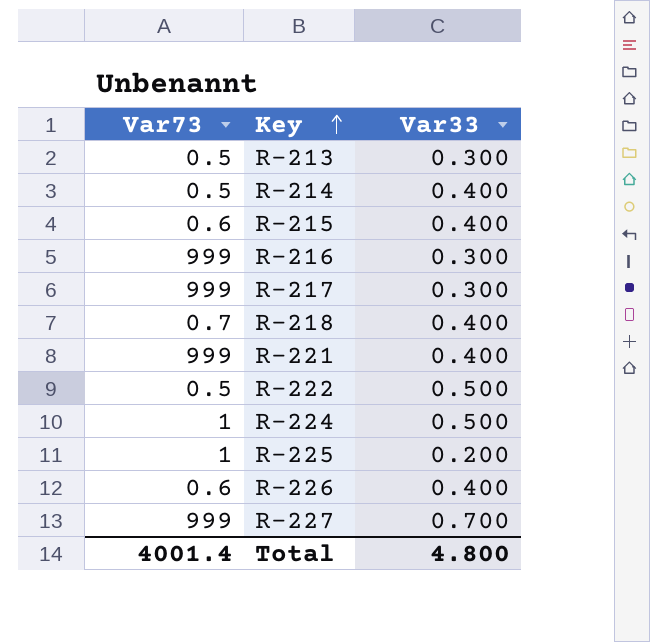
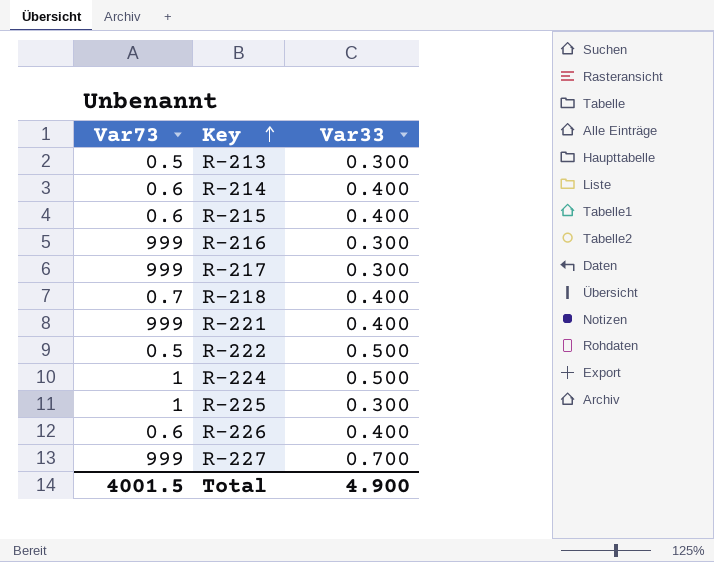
R-214 | Var73: 0.5 -> 0.6
R-225 | Var33: 0.200 -> 0.300
Total | Var73: 4001.4 -> 4001.5
Total | Var33: 4.800 -> 4.900

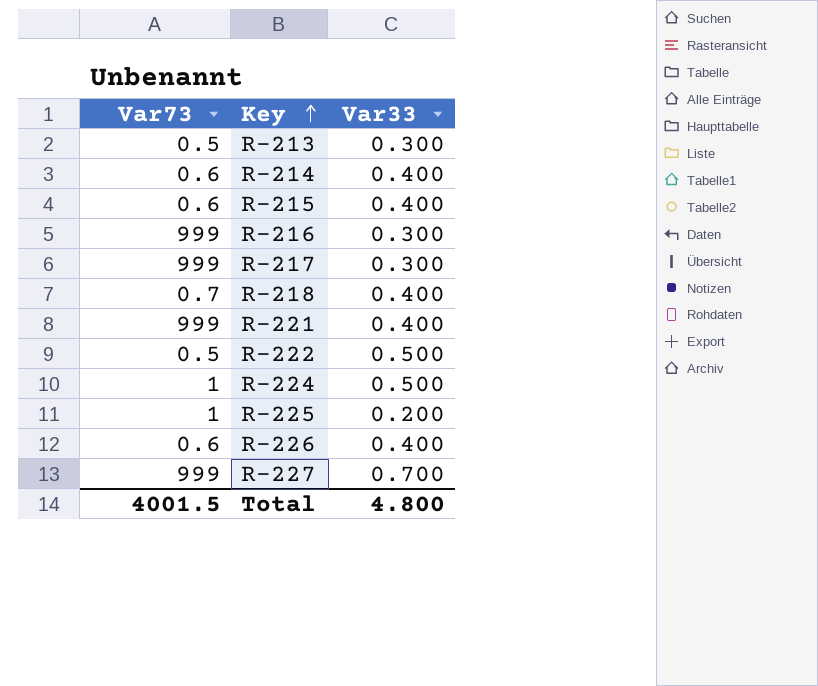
R-225 | Var33: 0.300 -> 0.200
Total | Var33: 4.900 -> 4.800

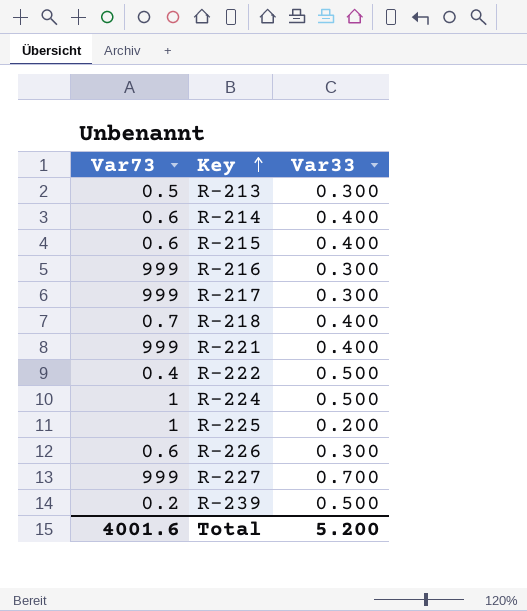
R-222 | Var73: 0.5 -> 0.4
R-226 | Var33: 0.400 -> 0.300
row R-239: none -> 0.2 | 0.500
Total | Var73: 4001.5 -> 4001.6
Total | Var33: 4.800 -> 5.200

